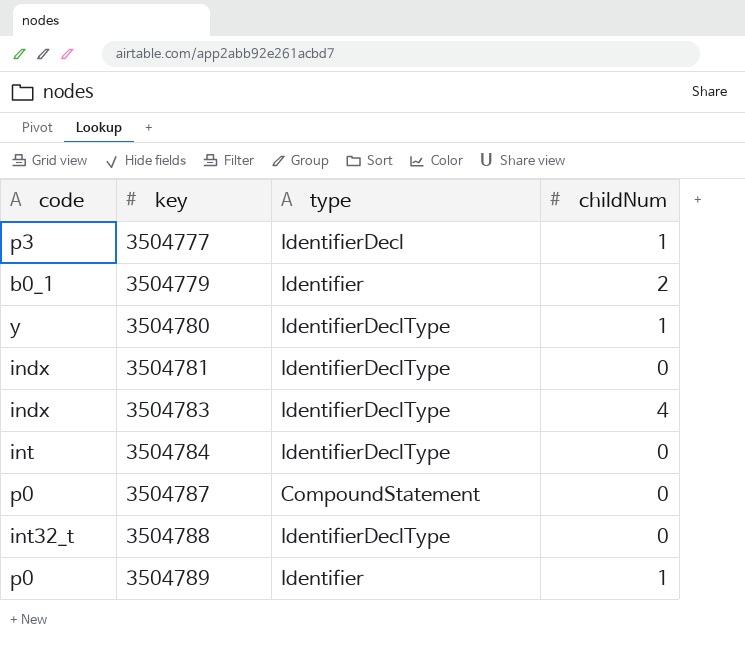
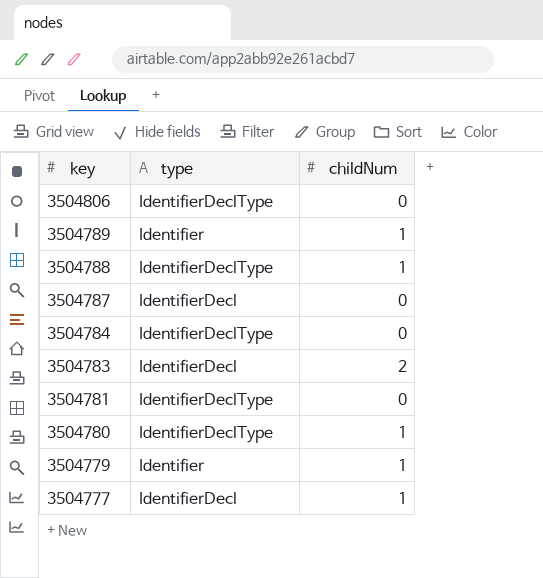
row order: key ascending -> key descending
column code | position: 1 -> none
row 3504806: none -> IdentifierDeclType | 0
3504788 | childNum: 0 -> 1
3504787 | type: CompoundStatement -> IdentifierDecl
3504783 | type: IdentifierDeclType -> IdentifierDecl
3504783 | childNum: 4 -> 2
3504779 | childNum: 2 -> 1

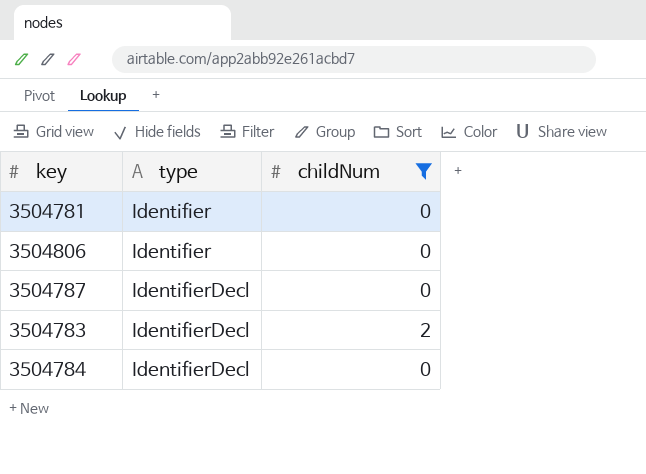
filter: none -> childNum != 1
row order: key descending -> type ascending
3504781 | type: IdentifierDeclType -> Identifier
3504806 | type: IdentifierDeclType -> Identifier
3504784 | type: IdentifierDeclType -> IdentifierDecl

